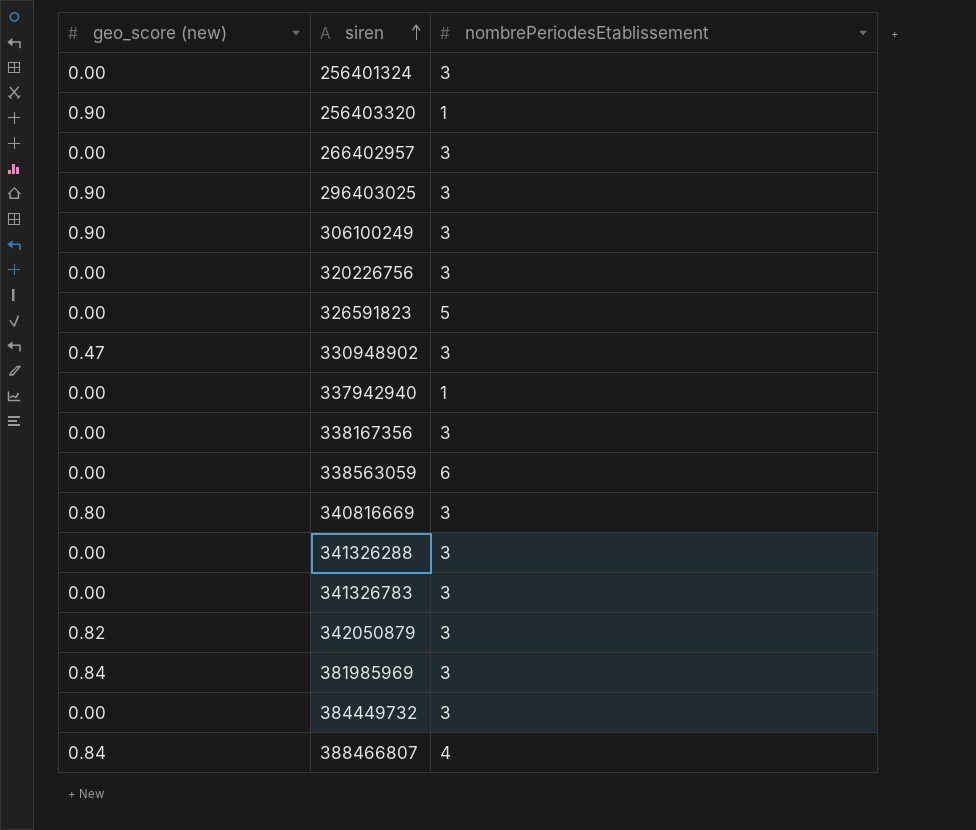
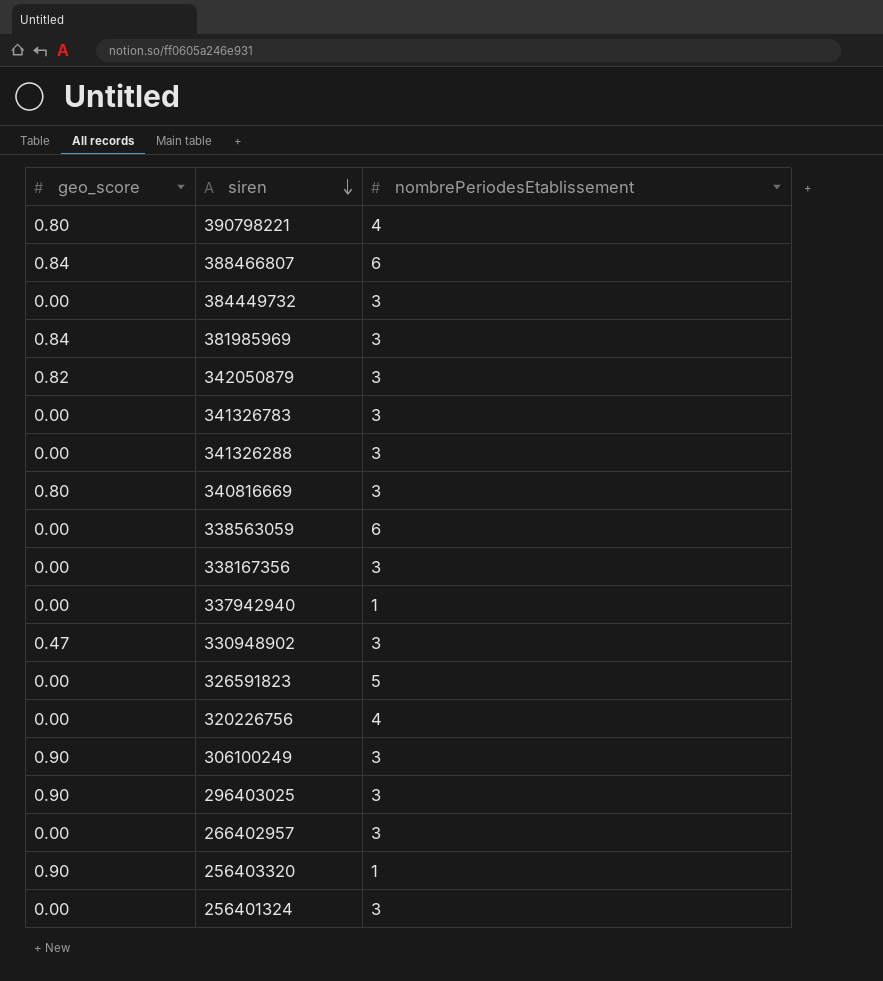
row order: siren ascending -> siren descending
column name: geo_score (new) -> geo_score
row 390798221: none -> 0.80 | 4
388466807 | nombrePeriodesEtablissement: 4 -> 6
320226756 | nombrePeriodesEtablissement: 3 -> 4

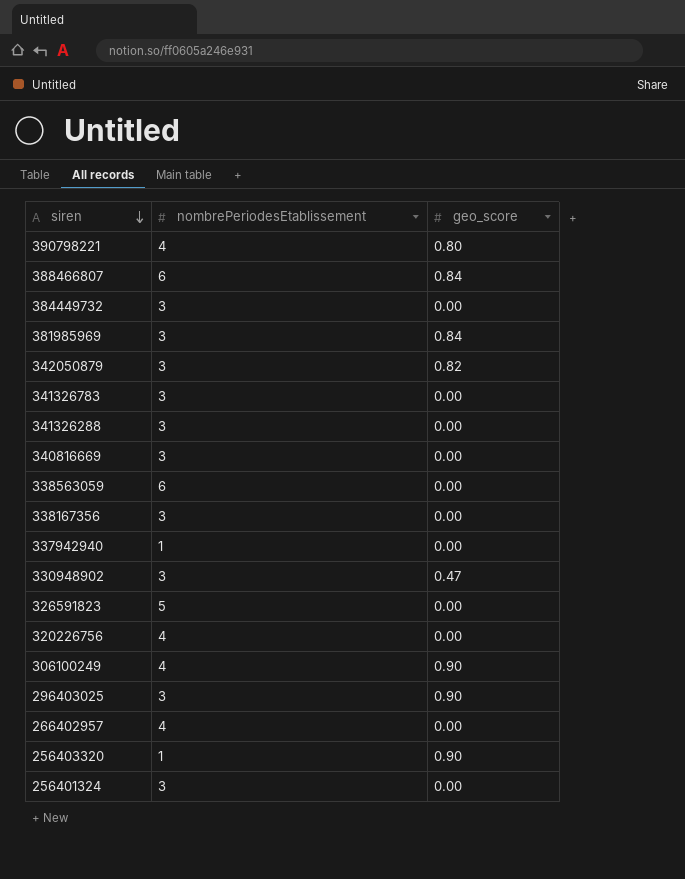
column geo_score | position: 1 -> 3
340816669 | geo_score: 0.80 -> 0.00
306100249 | nombrePeriodesEtablissement: 3 -> 4
266402957 | nombrePeriodesEtablissement: 3 -> 4

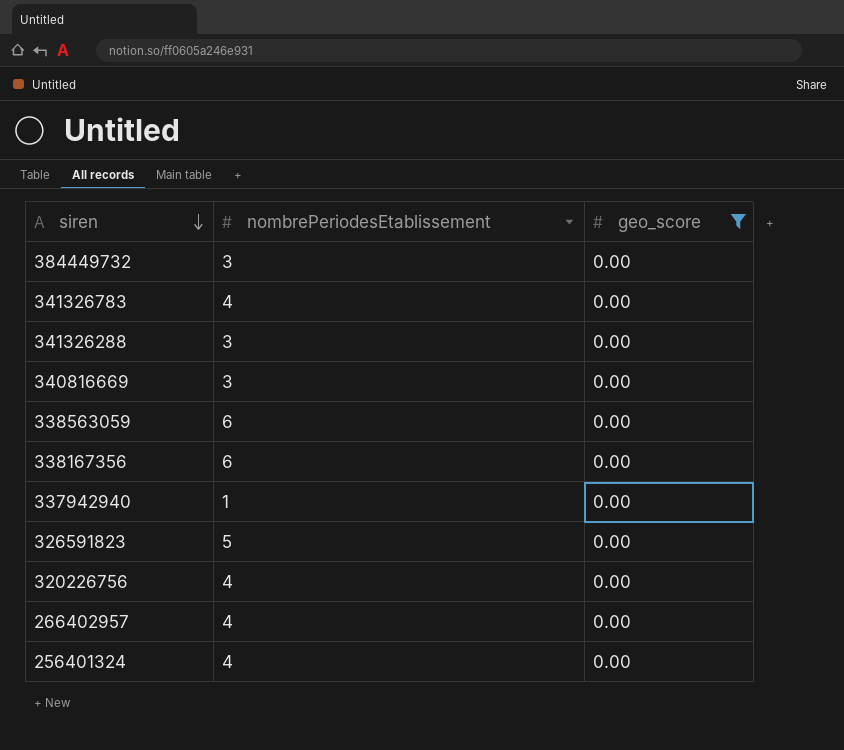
filter: none -> geo_score = 0.00
341326783 | nombrePeriodesEtablissement: 3 -> 4
338167356 | nombrePeriodesEtablissement: 3 -> 6
256401324 | nombrePeriodesEtablissement: 3 -> 4

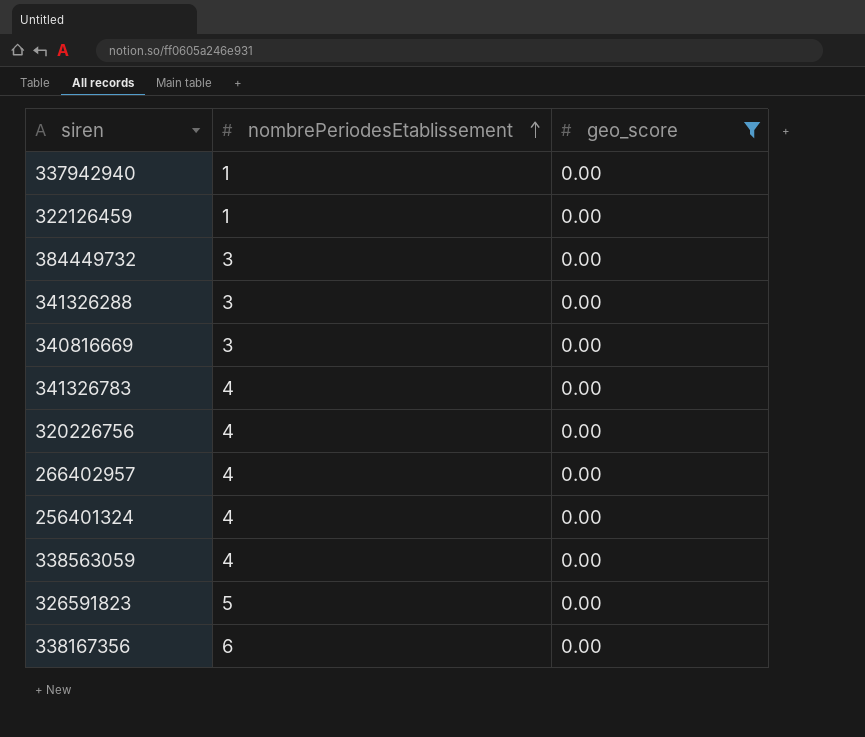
row order: siren descending -> nombrePeriodesEtablissement ascending
row 322126459: none -> 1 | 0.00
338563059 | nombrePeriodesEtablissement: 6 -> 4

